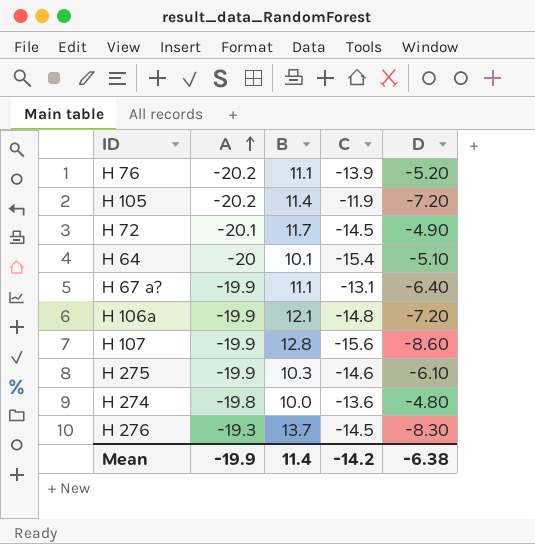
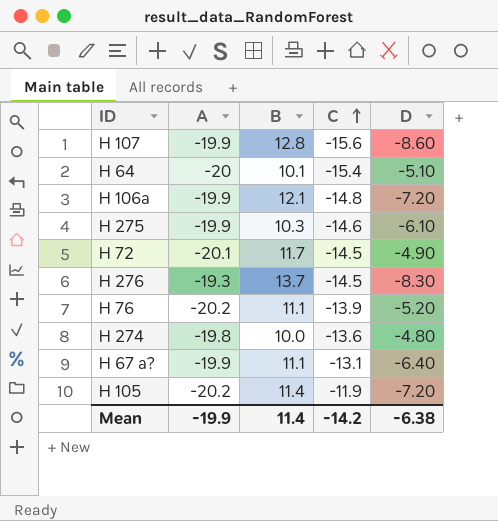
row order: A ascending -> C ascending

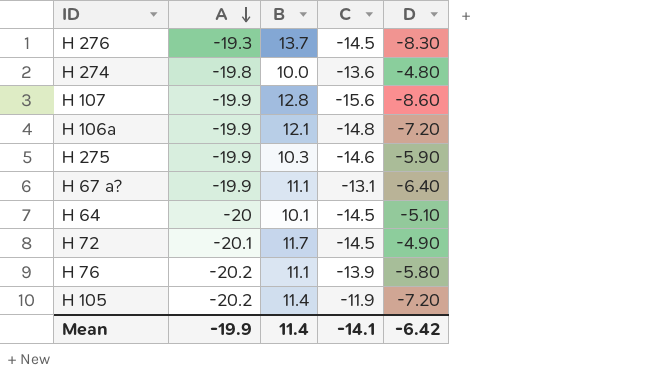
row order: C ascending -> A descending
H 275 | D: -6.10 -> -5.90
H 64 | C: -15.4 -> -14.5
H 76 | D: -5.20 -> -5.80
Mean | C: -14.2 -> -14.1
Mean | D: -6.38 -> -6.42

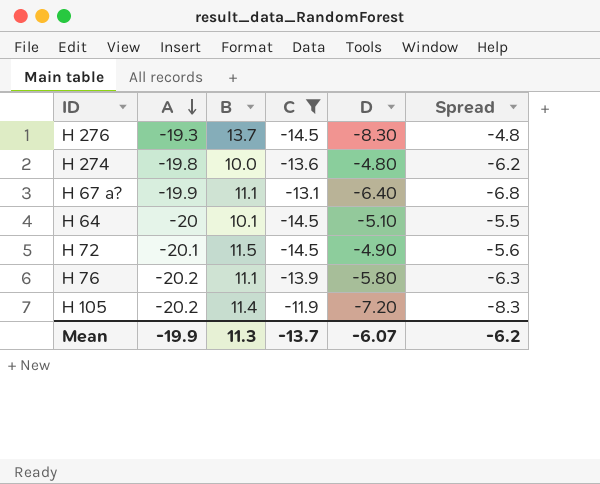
filter: none -> C >= -14.5
column Spread | formula: none -> [A] - [C]
H 72 | B: 11.7 -> 11.5
Mean | B: 11.4 -> 11.3
Mean | C: -14.1 -> -13.7
Mean | D: -6.42 -> -6.07

